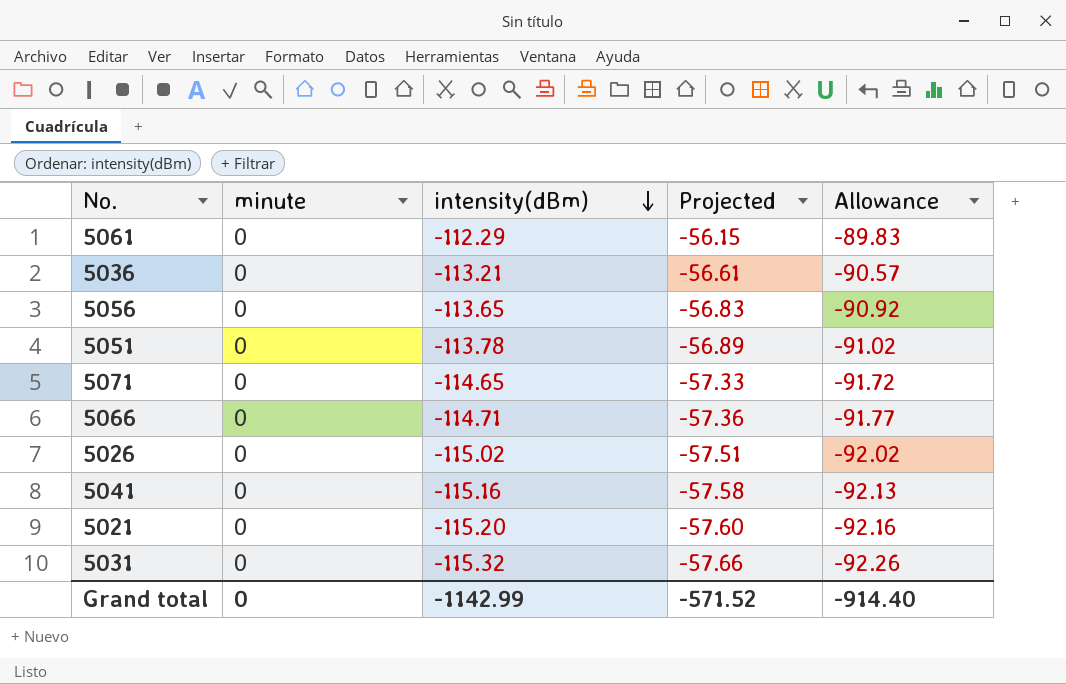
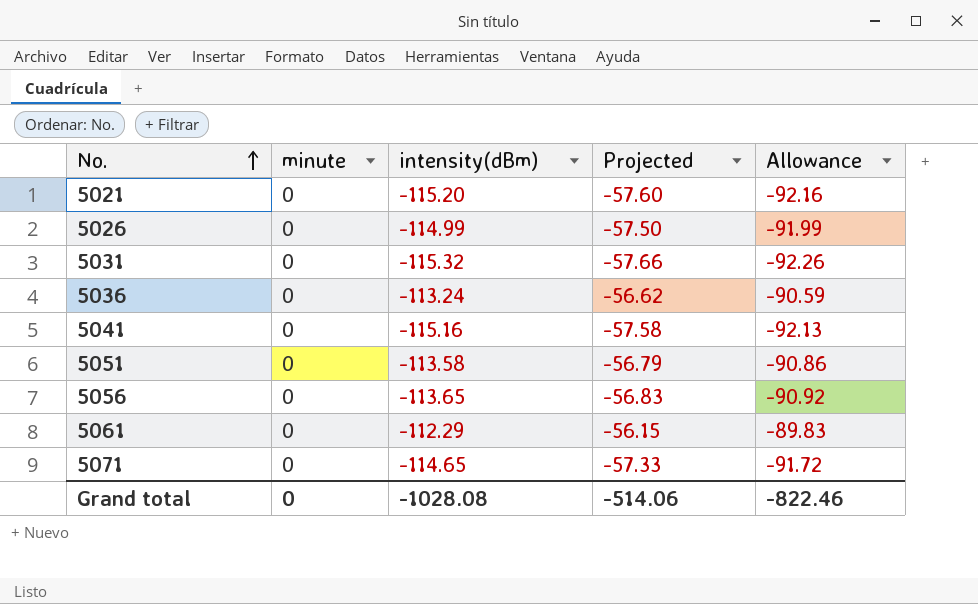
row order: intensity(dBm) descending -> No. ascending
row 5066: 0 | -114.71 | -57.36 | -91.77 -> none
5026 | intensity(dBm): -115.02 -> -114.99
5026 | Projected: -57.51 -> -57.50
5026 | Allowance: -92.02 -> -91.99
5036 | intensity(dBm): -113.21 -> -113.24
5036 | Projected: -56.61 -> -56.62
5036 | Allowance: -90.57 -> -90.59
5051 | intensity(dBm): -113.78 -> -113.58
5051 | Projected: -56.89 -> -56.79
5051 | Allowance: -91.02 -> -90.86
Grand total | intensity(dBm): -1142.99 -> -1028.08
Grand total | Projected: -571.52 -> -514.06
Grand total | Allowance: -914.40 -> -822.46

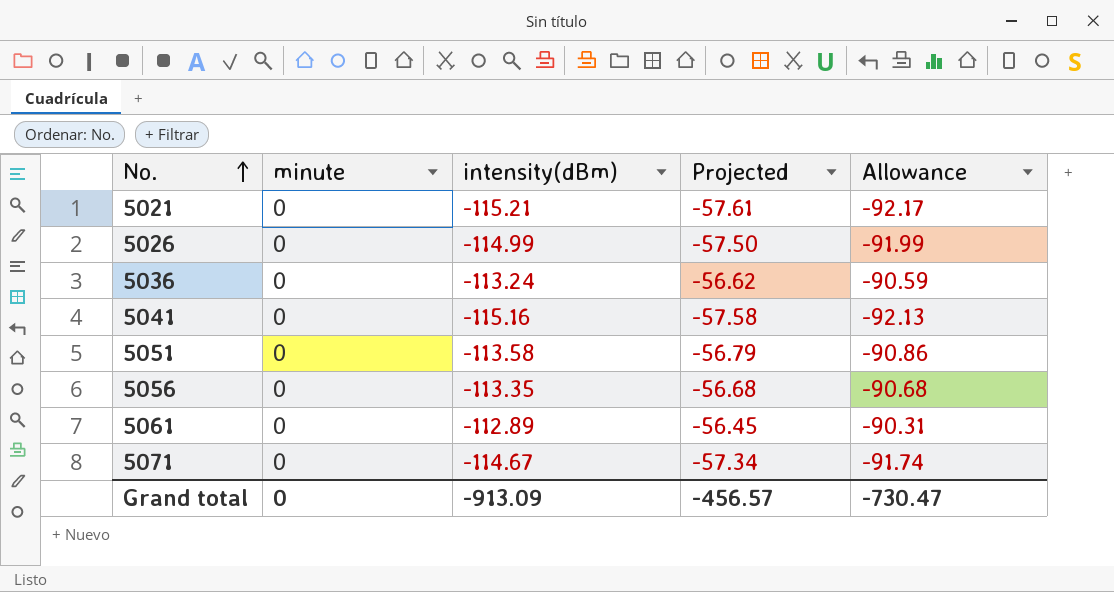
row 5031: 0 | -115.32 | -57.66 | -92.26 -> none
5021 | intensity(dBm): -115.20 -> -115.21
5021 | Projected: -57.60 -> -57.61
5021 | Allowance: -92.16 -> -92.17
5056 | intensity(dBm): -113.65 -> -113.35
5056 | Projected: -56.83 -> -56.68
5056 | Allowance: -90.92 -> -90.68
5061 | intensity(dBm): -112.29 -> -112.89
5061 | Projected: -56.15 -> -56.45
5061 | Allowance: -89.83 -> -90.31
5071 | intensity(dBm): -114.65 -> -114.67
5071 | Projected: -57.33 -> -57.34
5071 | Allowance: -91.72 -> -91.74
Grand total | intensity(dBm): -1028.08 -> -913.09
Grand total | Projected: -514.06 -> -456.57
Grand total | Allowance: -822.46 -> -730.47

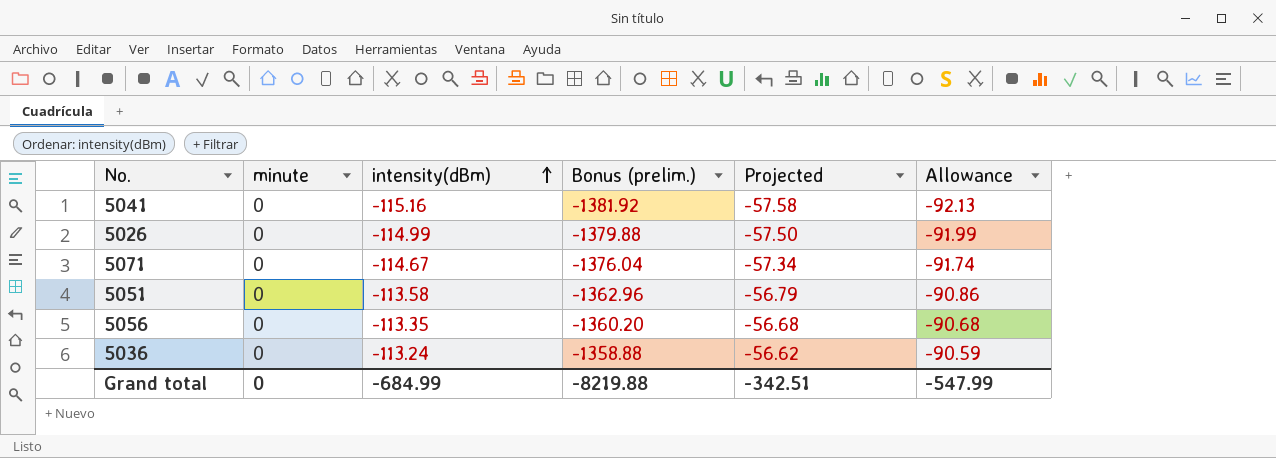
row order: No. ascending -> intensity(dBm) ascending
column Bonus (prelim.) | formula: none -> [intensity(dBm)] * 12
row 5021: 0 | -115.21 | -57.61 | -92.17 -> none
row 5061: 0 | -112.89 | -56.45 | -90.31 -> none
Grand total | intensity(dBm): -913.09 -> -684.99
Grand total | Projected: -456.57 -> -342.51
Grand total | Allowance: -730.47 -> -547.99

